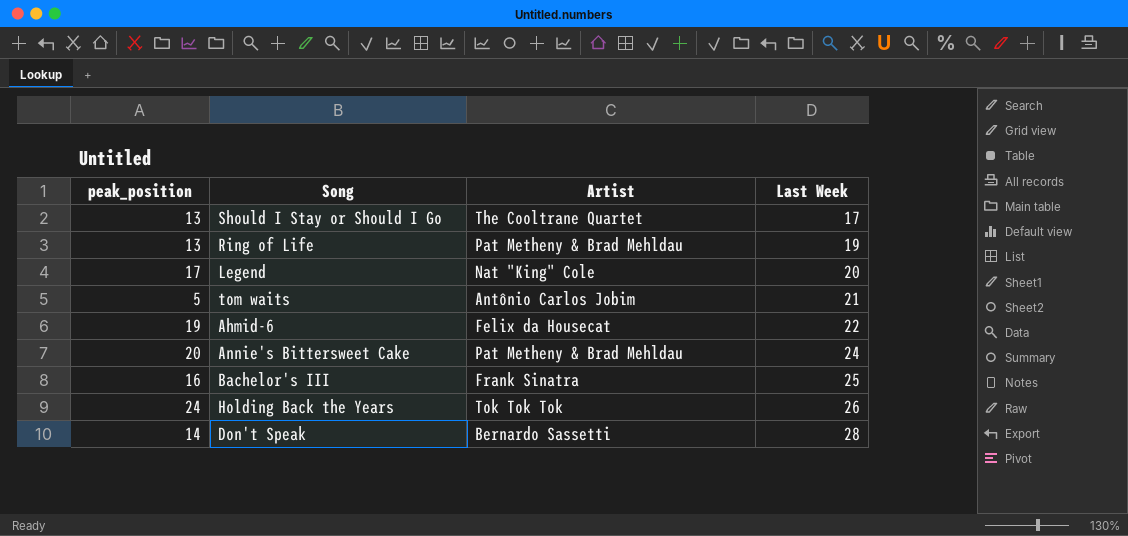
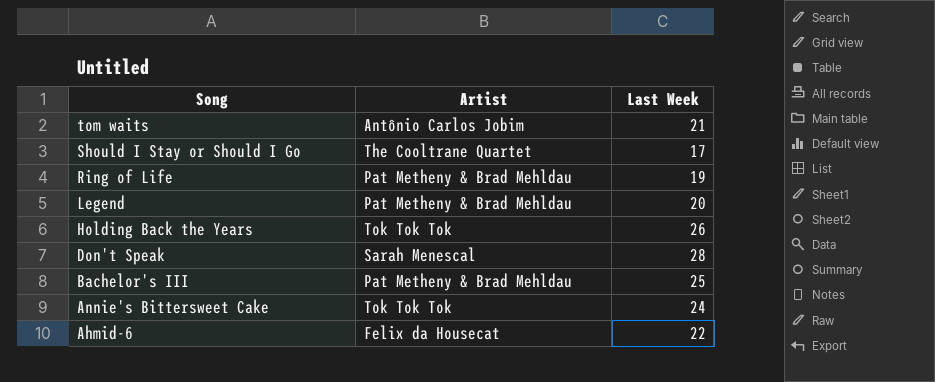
row order: Last Week ascending -> Song descending
column peak_position | position: 1 -> none
Legend | Artist: Nat "King" Cole -> Pat Metheny & Brad Mehldau
Don't Speak | Artist: Bernardo Sassetti -> Sarah Menescal
Bachelor's III | Artist: Frank Sinatra -> Pat Metheny & Brad Mehldau
Annie's Bittersweet Cake | Artist: Pat Metheny & Brad Mehldau -> Tok Tok Tok

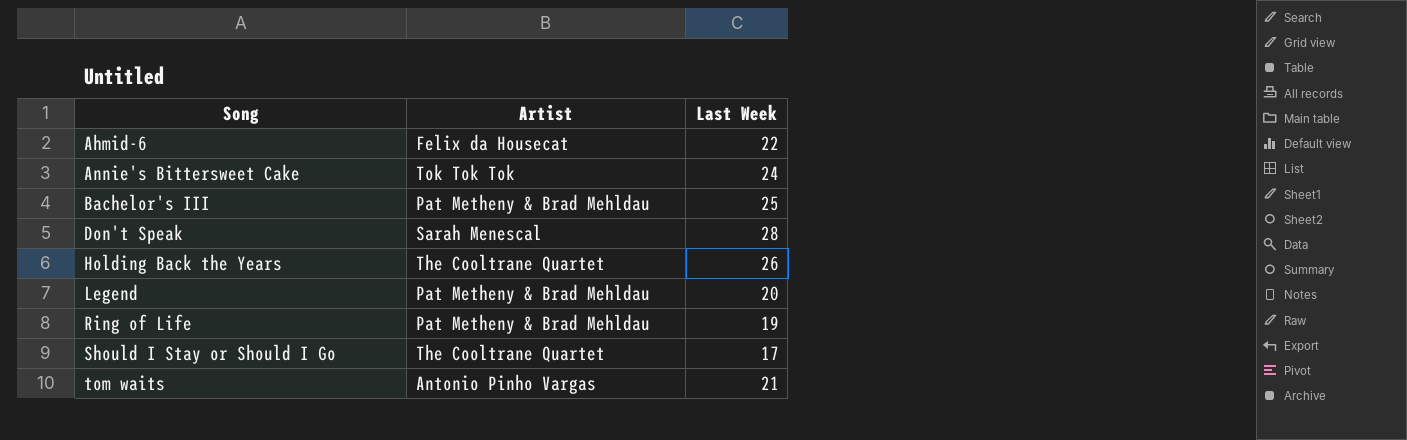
row order: Song descending -> Song ascending
Holding Back the Years | Artist: Tok Tok Tok -> The Cooltrane Quartet
tom waits | Artist: Antônio Carlos Jobim -> Antonio Pinho Vargas

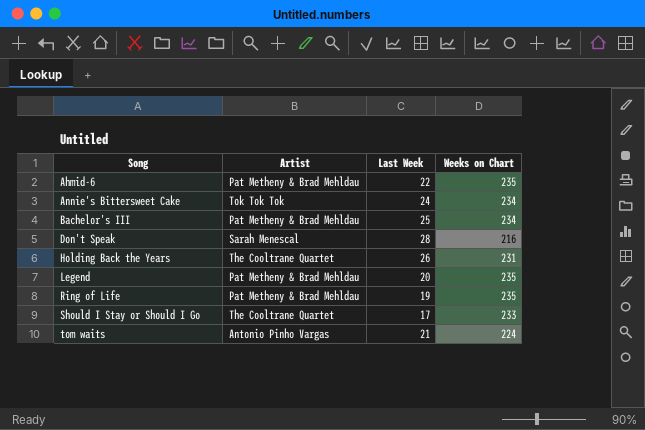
column Weeks on Chart | position: none -> 4
Ahmid-6 | Artist: Felix da Housecat -> Pat Metheny & Brad Mehldau

